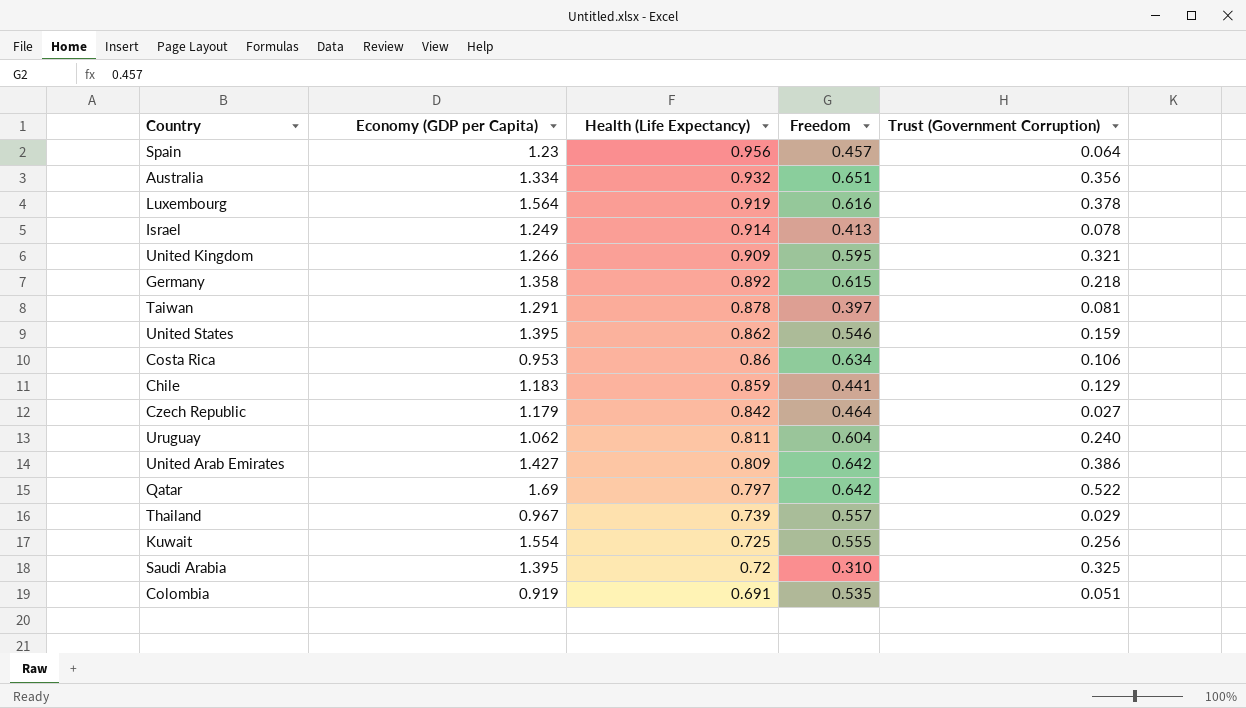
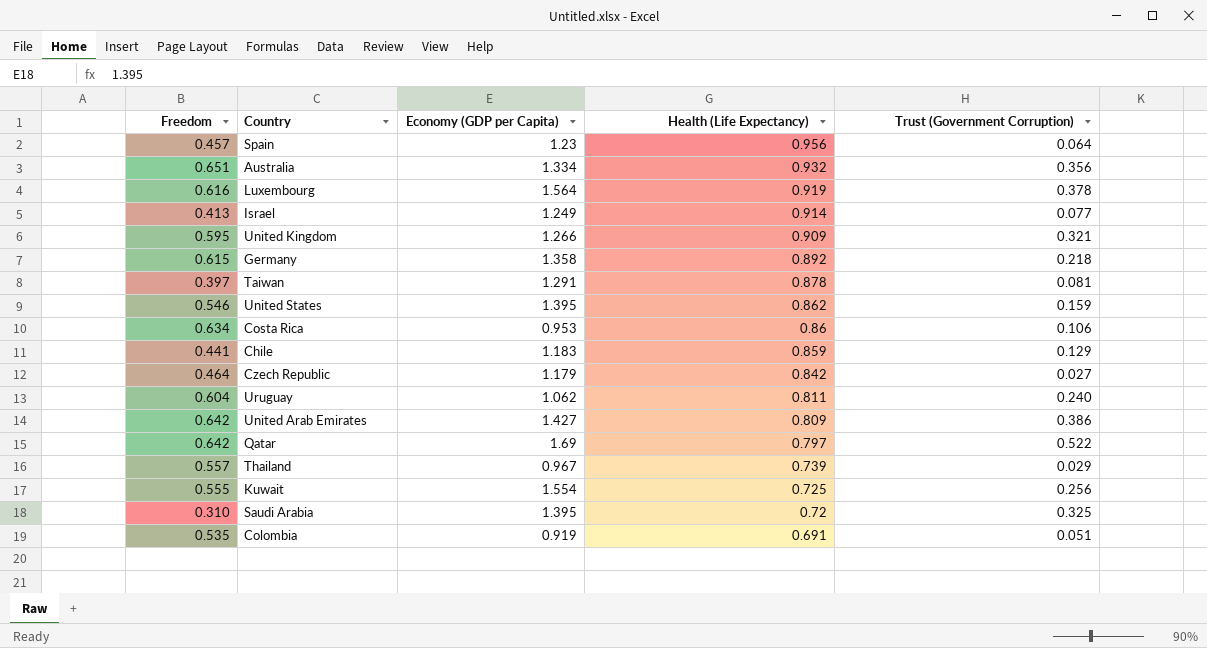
column Freedom | position: 4 -> 1
Israel | Trust (Government Corruption): 0.078 -> 0.077

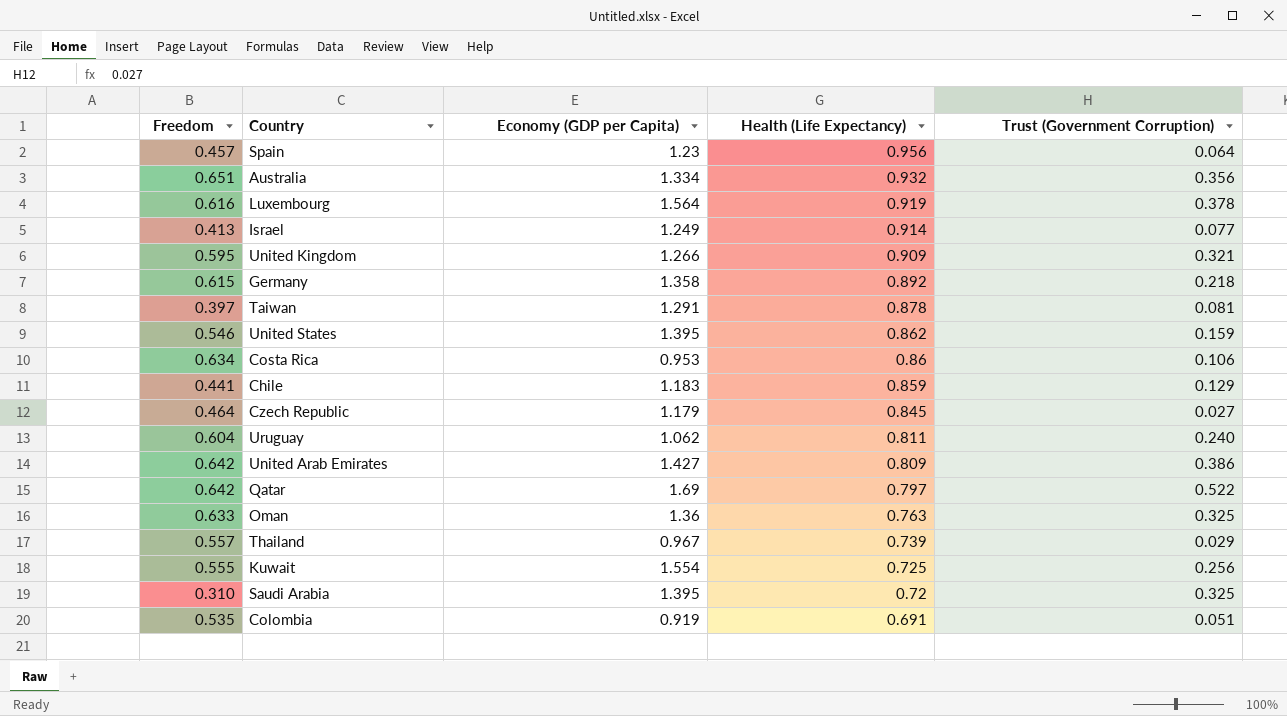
Czech Republic | Health (Life Expectancy): 0.842 -> 0.845
row Oman: none -> 0.633 | 1.36 | 0.763 | 0.325

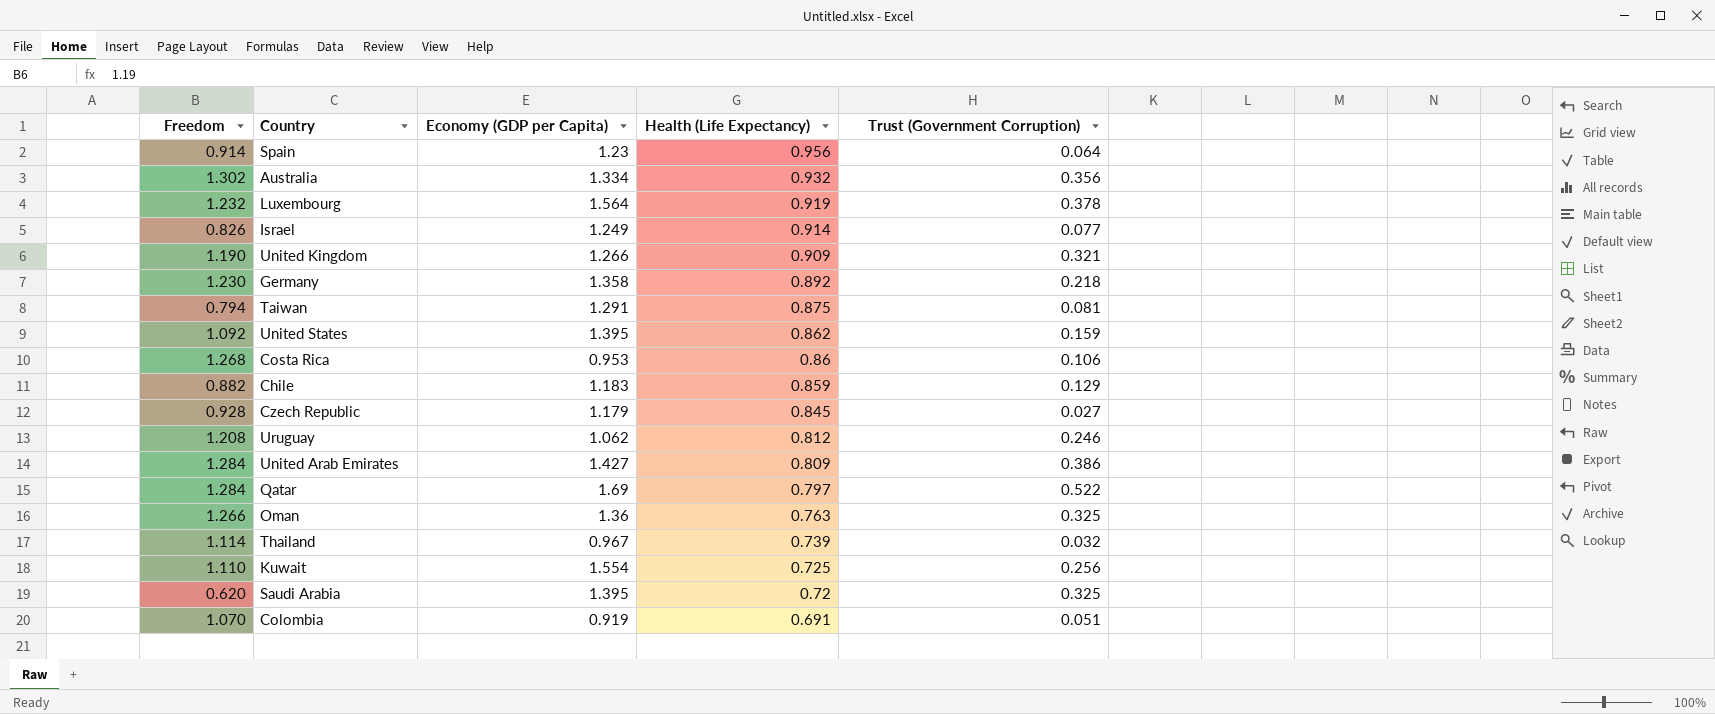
Spain | Freedom: 0.457 -> 0.914
Australia | Freedom: 0.651 -> 1.302
Luxembourg | Freedom: 0.616 -> 1.232
Israel | Freedom: 0.413 -> 0.826
United Kingdom | Freedom: 0.595 -> 1.190
Germany | Freedom: 0.615 -> 1.230
Taiwan | Freedom: 0.397 -> 0.794
Taiwan | Health (Life Expectancy): 0.878 -> 0.875
United States | Freedom: 0.546 -> 1.092
Costa Rica | Freedom: 0.634 -> 1.268
Chile | Freedom: 0.441 -> 0.882
Czech Republic | Freedom: 0.464 -> 0.928
Uruguay | Freedom: 0.604 -> 1.208
Uruguay | Health (Life Expectancy): 0.811 -> 0.812
Uruguay | Trust (Government Corruption): 0.240 -> 0.246
United Arab Emirates | Freedom: 0.642 -> 1.284
Qatar | Freedom: 0.642 -> 1.284
Oman | Freedom: 0.633 -> 1.266
Thailand | Freedom: 0.557 -> 1.114
Thailand | Trust (Government Corruption): 0.029 -> 0.032
Kuwait | Freedom: 0.555 -> 1.110
Saudi Arabia | Freedom: 0.310 -> 0.620
Colombia | Freedom: 0.535 -> 1.070

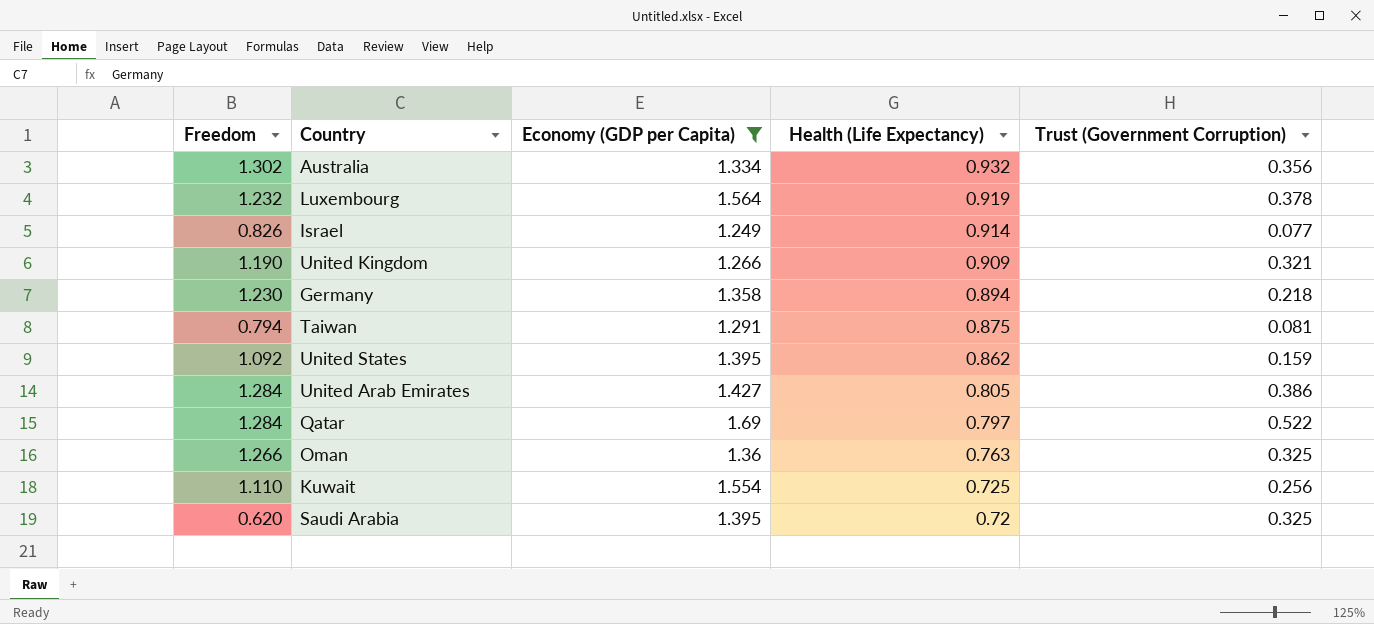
filter: none -> Economy (GDP per Capita) >= 1.249
Germany | Health (Life Expectancy): 0.892 -> 0.894
United Arab Emirates | Health (Life Expectancy): 0.809 -> 0.805

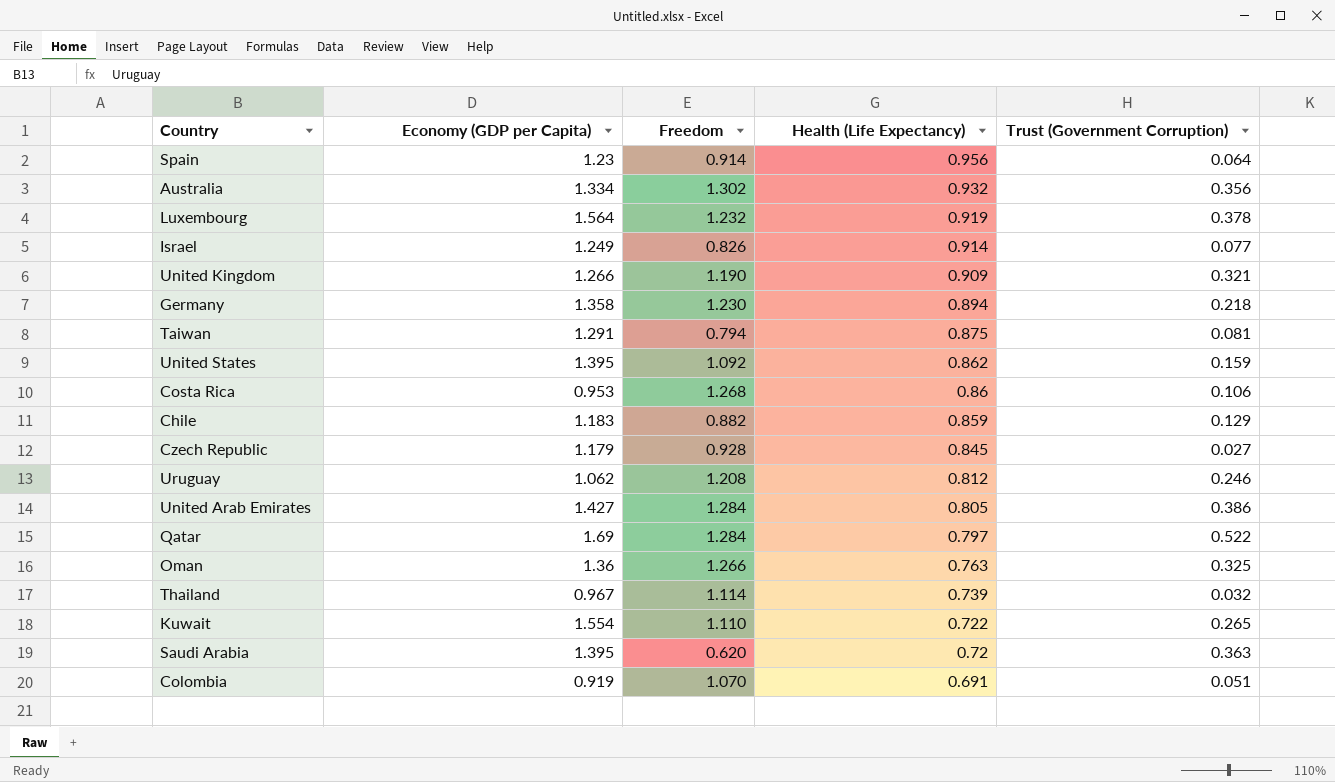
filter: Economy (GDP per Capita) >= 1.249 -> none
column Freedom | position: 1 -> 3
Kuwait | Health (Life Expectancy): 0.725 -> 0.722
Kuwait | Trust (Government Corruption): 0.256 -> 0.265
Saudi Arabia | Trust (Government Corruption): 0.325 -> 0.363

